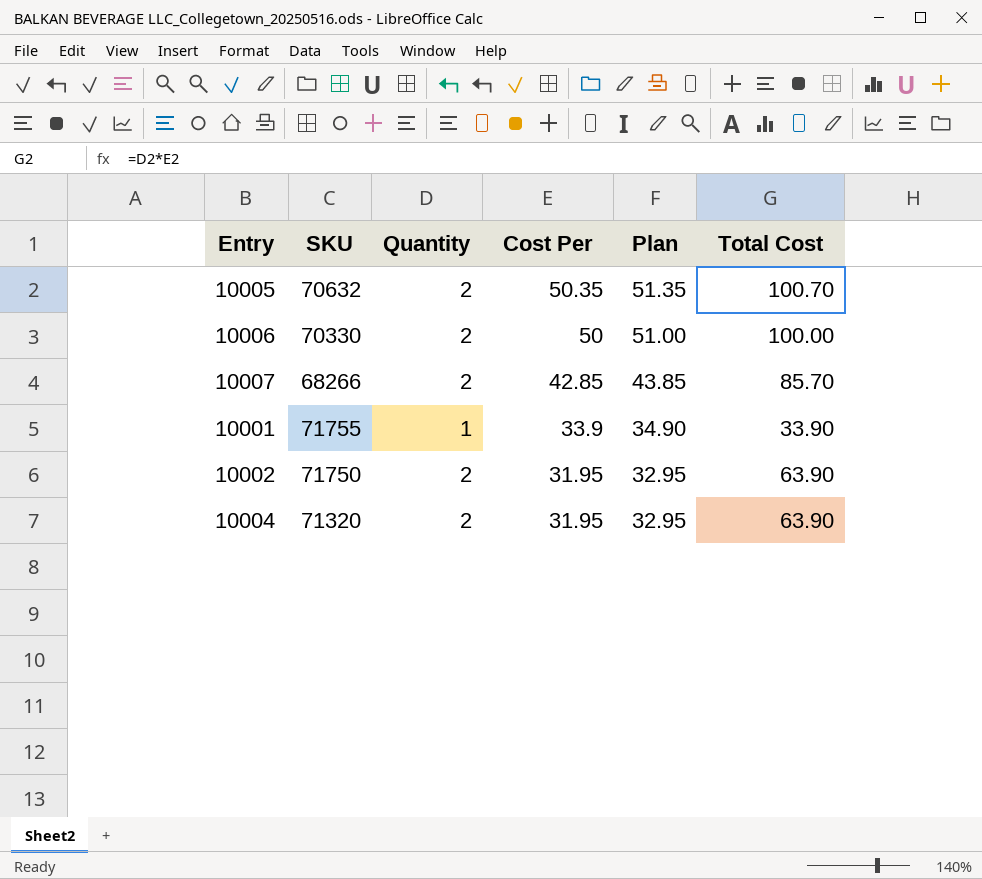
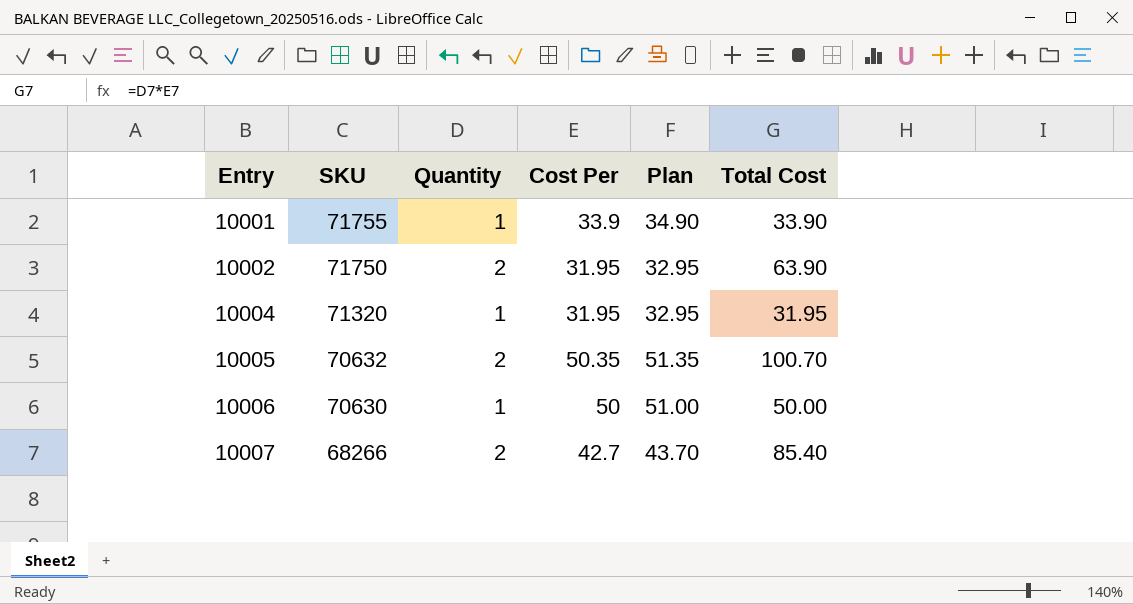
row order: Cost Per descending -> Entry ascending
10004 | Quantity: 2 -> 1
10004 | Total Cost: 63.90 -> 31.95
10006 | SKU: 70330 -> 70630
10006 | Quantity: 2 -> 1
10006 | Total Cost: 100.00 -> 50.00
10007 | Cost Per: 42.85 -> 42.7
10007 | Plan: 43.85 -> 43.70
10007 | Total Cost: 85.70 -> 85.40

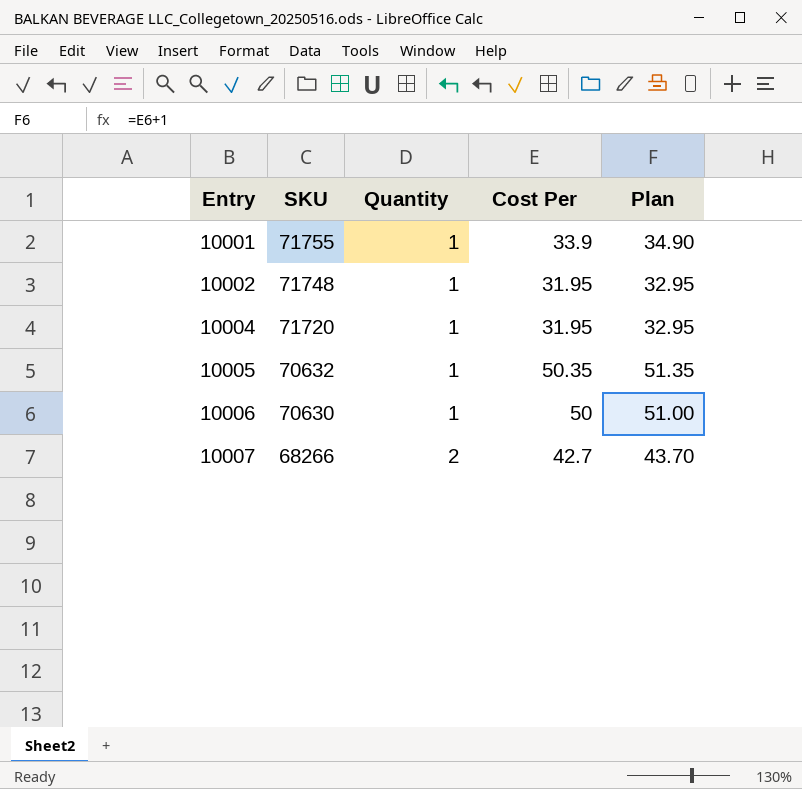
column Total Cost | formula: [Quantity] * [Cost Per] -> none
10002 | SKU: 71750 -> 71748
10002 | Quantity: 2 -> 1
10004 | SKU: 71320 -> 71720
10005 | Quantity: 2 -> 1

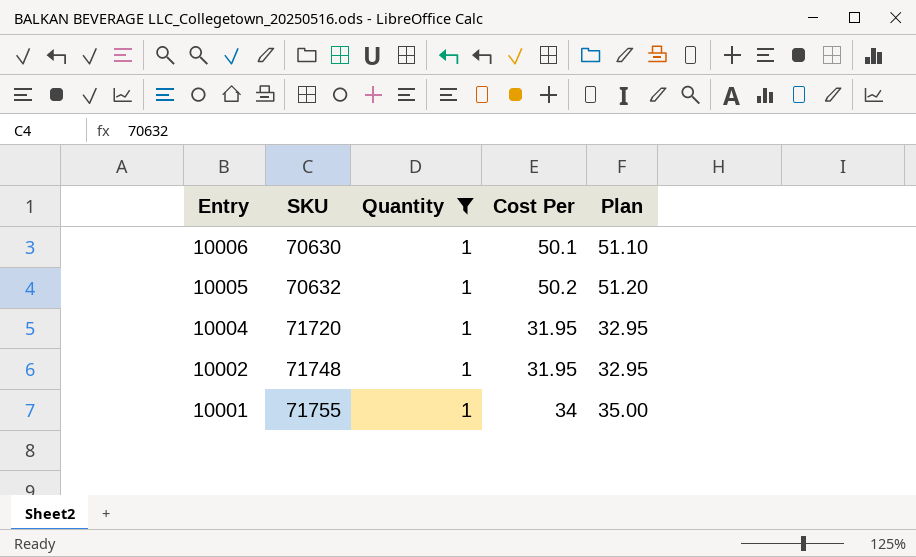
filter: none -> Quantity = 1
row order: Entry ascending -> Entry descending
10006 | Cost Per: 50 -> 50.1
10006 | Plan: 51.00 -> 51.10
10005 | Cost Per: 50.35 -> 50.2
10005 | Plan: 51.35 -> 51.20
10001 | Cost Per: 33.9 -> 34
10001 | Plan: 34.90 -> 35.00

